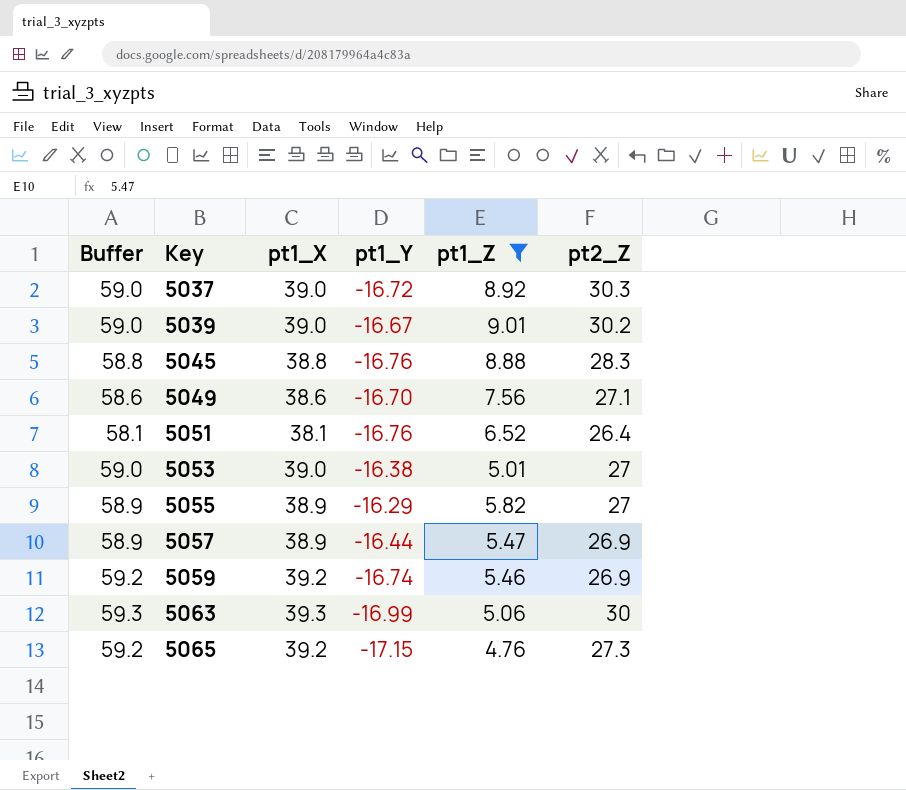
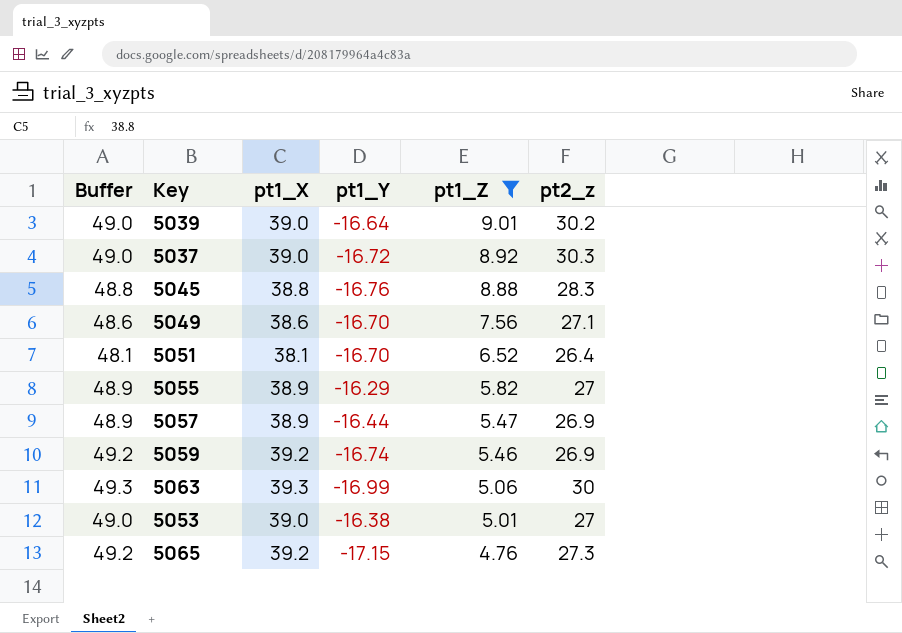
row order: Key ascending -> pt1_Z descending
column Buffer | formula: [pt1_X] + 20 -> [pt1_X] + 10
column name: pt2_Z -> pt2_z
5039 | pt1_Y: -16.67 -> -16.64
5051 | pt1_Y: -16.76 -> -16.70

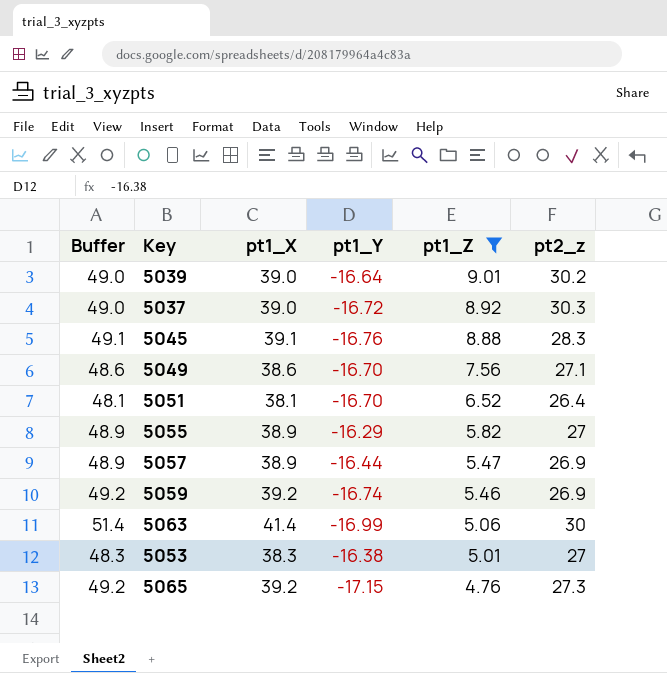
5045 | Buffer: 48.8 -> 49.1
5045 | pt1_X: 38.8 -> 39.1
5063 | Buffer: 49.3 -> 51.4
5063 | pt1_X: 39.3 -> 41.4
5053 | Buffer: 49.0 -> 48.3
5053 | pt1_X: 39.0 -> 38.3

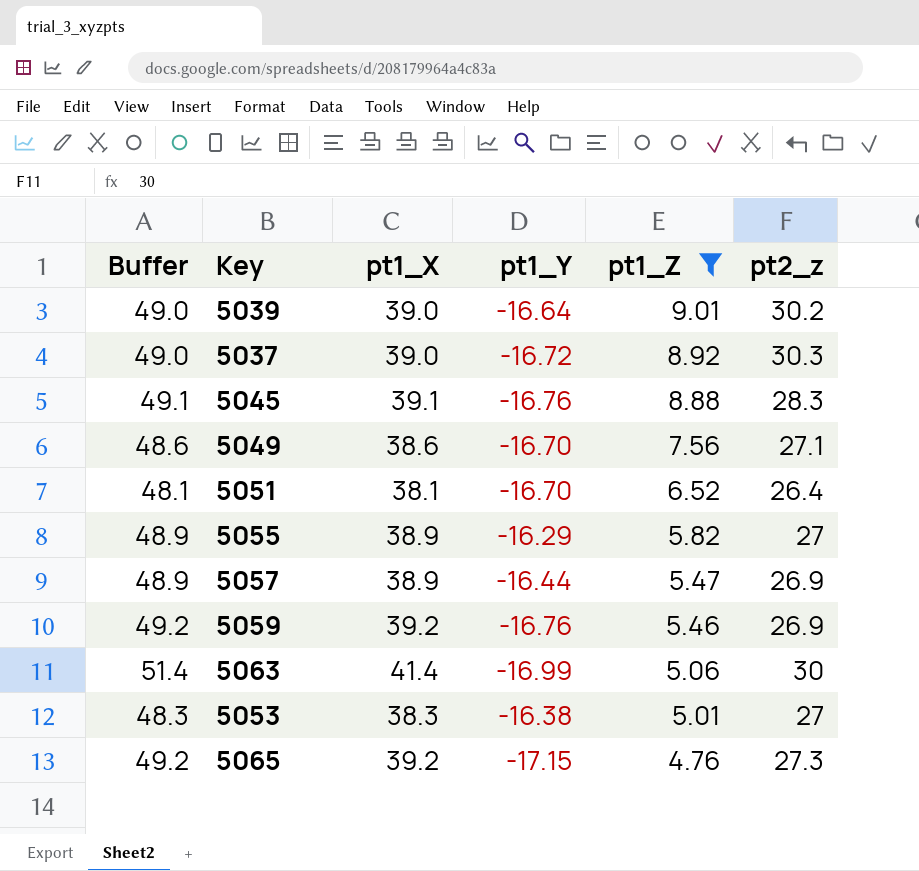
5059 | pt1_Y: -16.74 -> -16.76

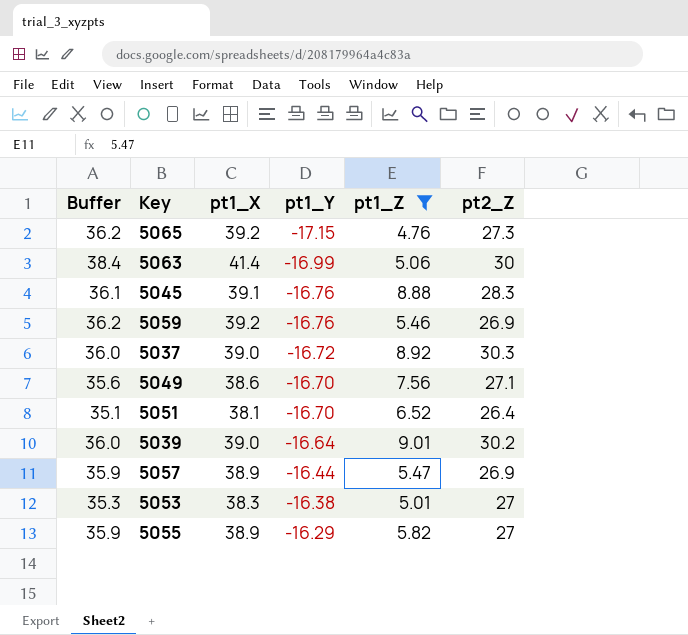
row order: pt1_Z descending -> pt1_Y ascending
column Buffer | formula: [pt1_X] + 10 -> [pt1_X] - 3
column name: pt2_z -> pt2_Z

